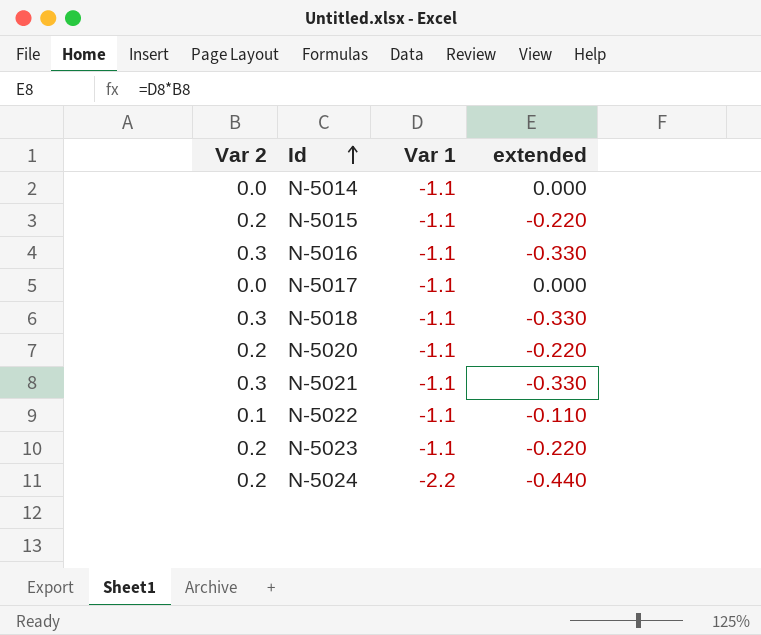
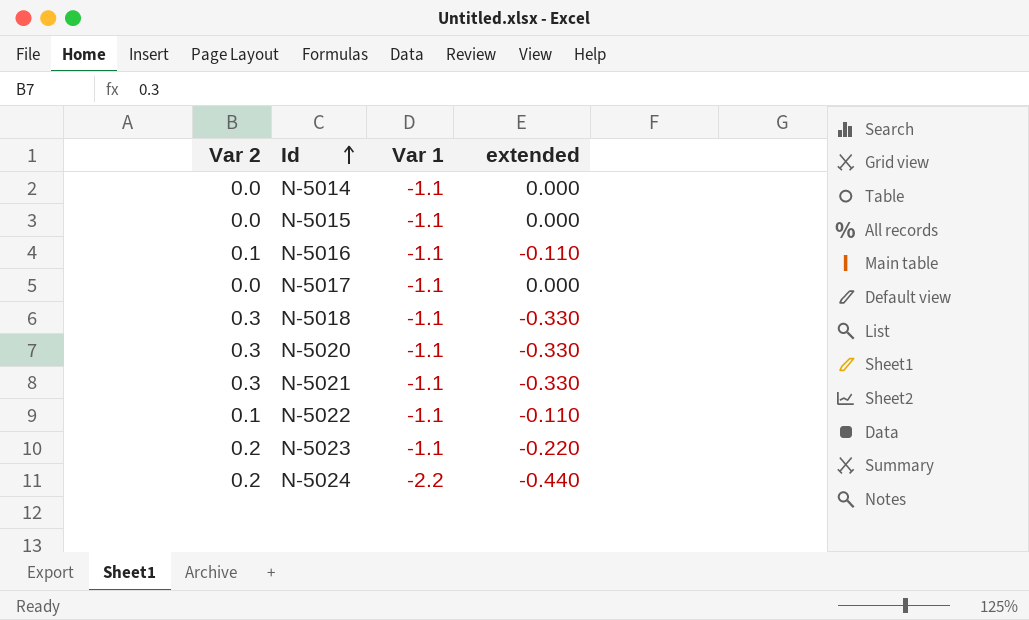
N-5015 | Var 2: 0.2 -> 0.0
N-5015 | extended: -0.220 -> 0.000
N-5016 | Var 2: 0.3 -> 0.1
N-5016 | extended: -0.330 -> -0.110
N-5020 | Var 2: 0.2 -> 0.3
N-5020 | extended: -0.220 -> -0.330

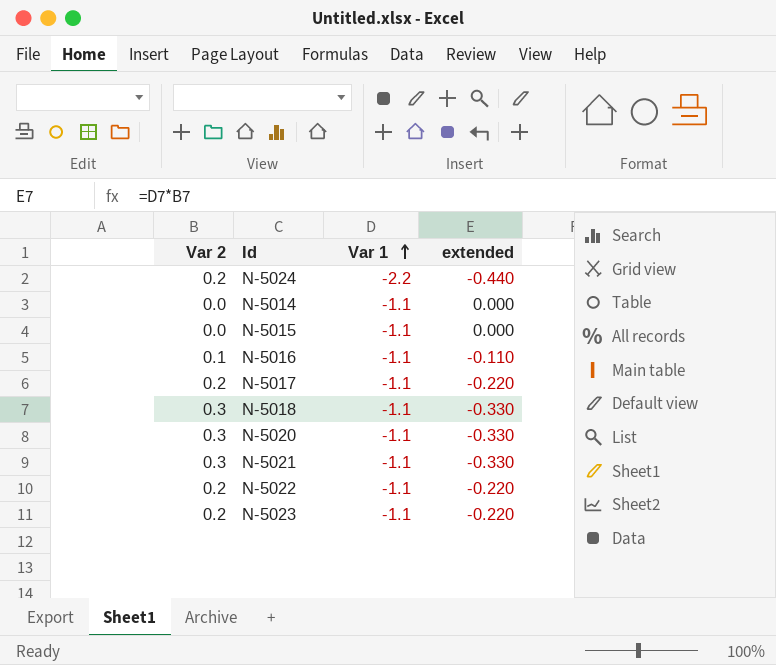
row order: Id ascending -> Var 1 ascending
N-5017 | Var 2: 0.0 -> 0.2
N-5017 | extended: 0.000 -> -0.220
N-5022 | Var 2: 0.1 -> 0.2
N-5022 | extended: -0.110 -> -0.220

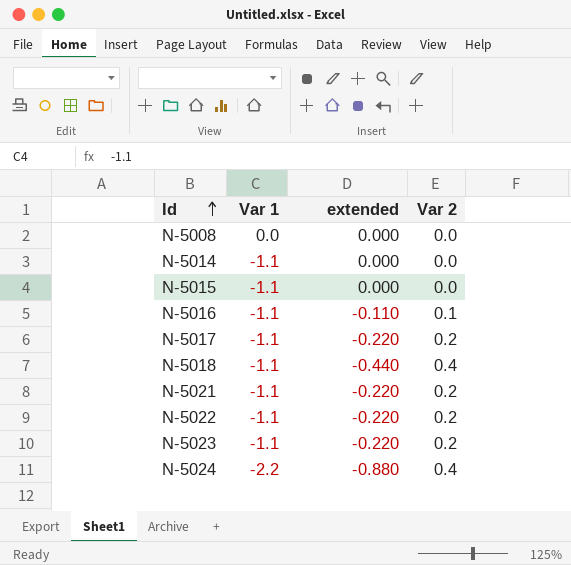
row order: Var 1 ascending -> Id ascending
column Var 2 | position: 1 -> 4
row N-5020: 0.3 | -1.1 | -0.330 -> none
row N-5008: none -> 0.0 | 0.000 | 0.0
N-5018 | extended: -0.330 -> -0.440
N-5018 | Var 2: 0.3 -> 0.4
N-5021 | extended: -0.330 -> -0.220
N-5021 | Var 2: 0.3 -> 0.2
N-5024 | extended: -0.440 -> -0.880
N-5024 | Var 2: 0.2 -> 0.4

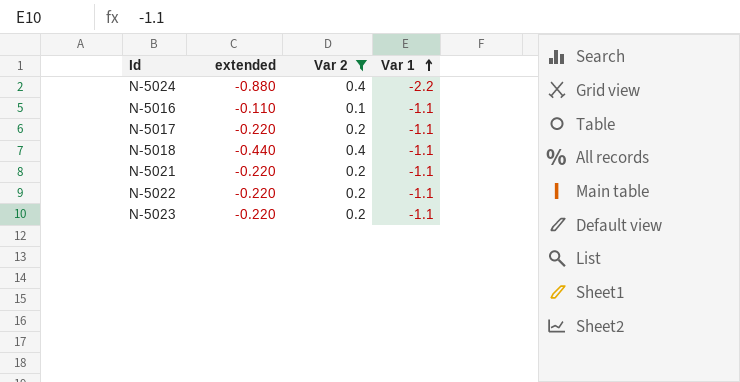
filter: none -> Var 2 != 0.0
row order: Id ascending -> Var 1 ascending
column Var 1 | position: 2 -> 4

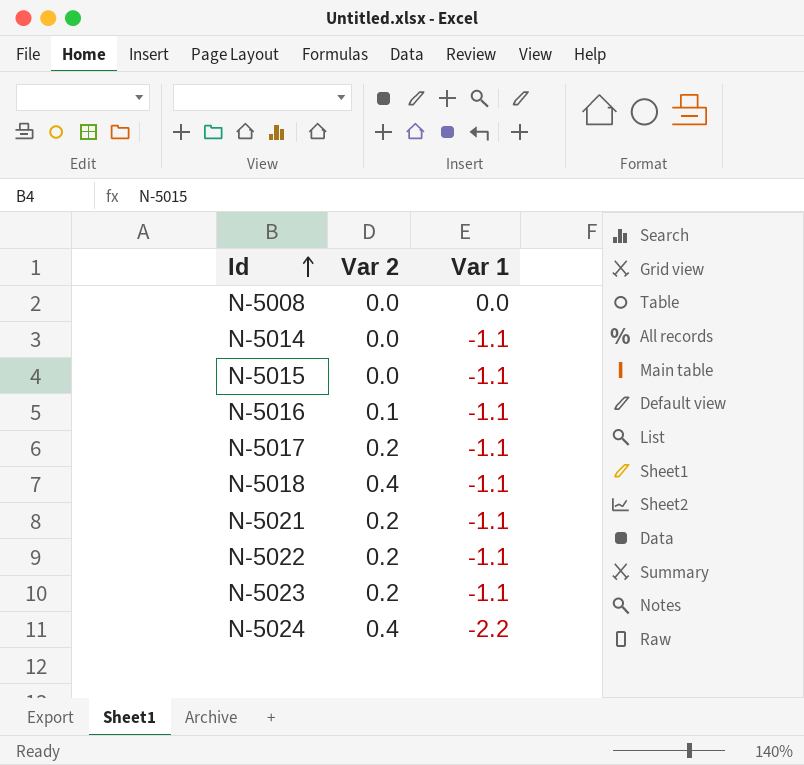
filter: Var 2 != 0.0 -> none
row order: Var 1 ascending -> Id ascending
column extended | formula: [Var 2] * [Var 1] -> none

